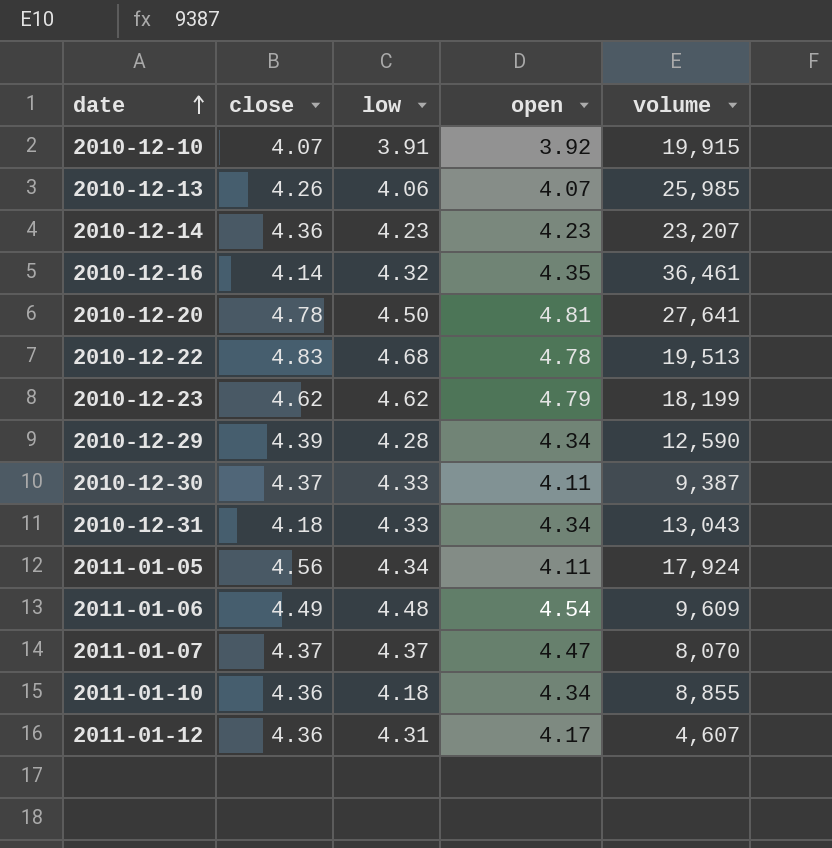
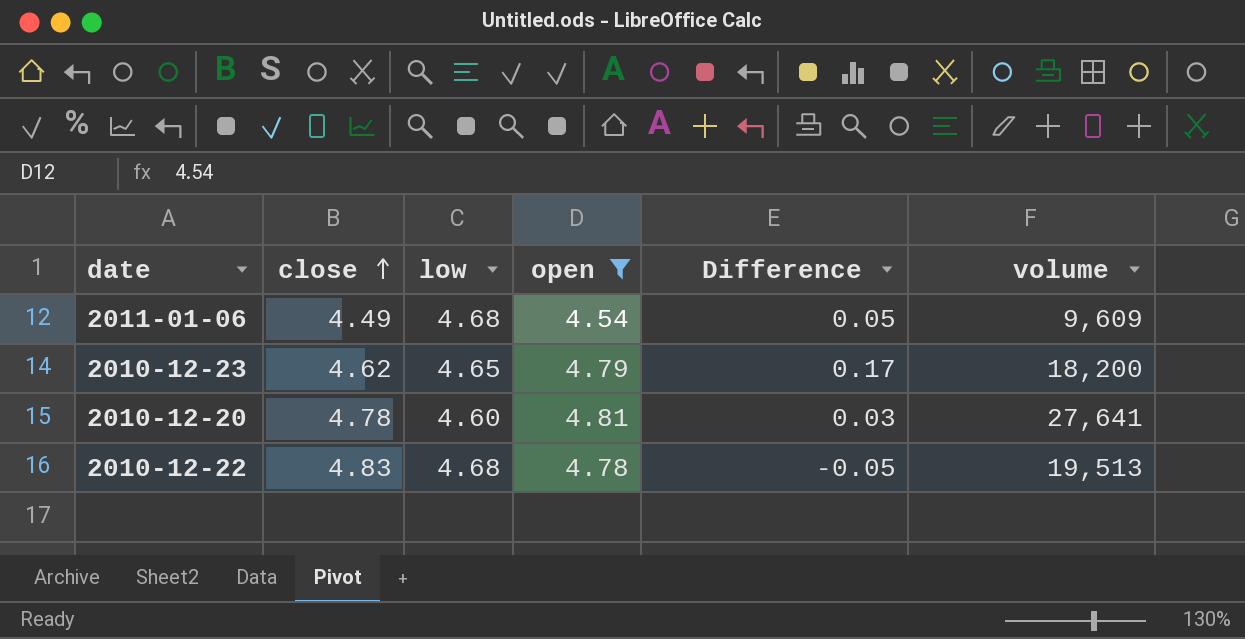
filter: none -> open >= 4.54
row order: date ascending -> close ascending
column Difference | formula: none -> [open] - [close]
2011-01-06 | low: 4.48 -> 4.68
2010-12-23 | low: 4.62 -> 4.65
2010-12-23 | volume: 18,199 -> 18,200
2010-12-20 | low: 4.50 -> 4.60

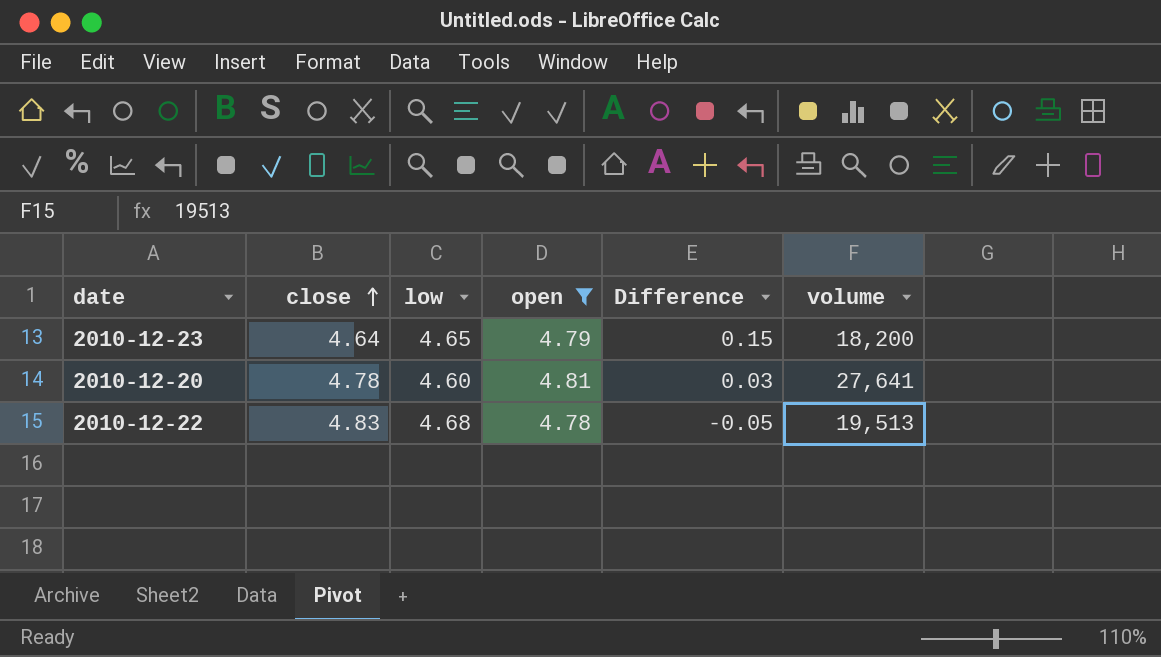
row 2011-01-06: 4.49 | 4.68 | 4.54 | 0.05 | 9,609 -> none
2010-12-23 | close: 4.62 -> 4.64
2010-12-23 | Difference: 0.17 -> 0.15

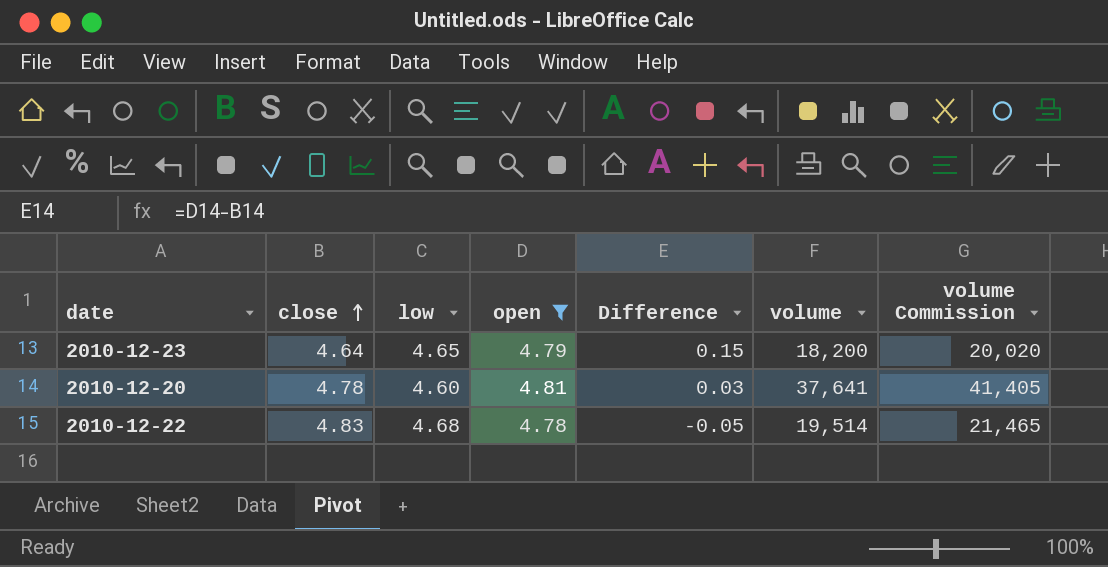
column volume Commission | formula: none -> [volume] * 1.1
2010-12-20 | volume: 27,641 -> 37,641
2010-12-22 | volume: 19,513 -> 19,514

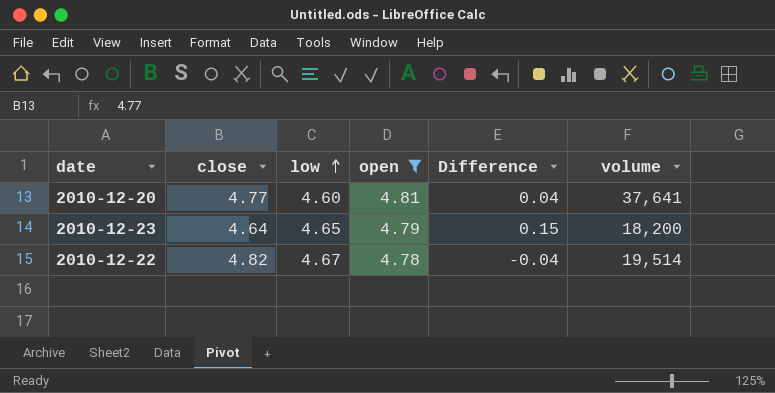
row order: close ascending -> low ascending
column volume Commission | formula: [volume] * 1.1 -> none
2010-12-20 | close: 4.78 -> 4.77
2010-12-20 | Difference: 0.03 -> 0.04
2010-12-22 | close: 4.83 -> 4.82
2010-12-22 | low: 4.68 -> 4.67
2010-12-22 | Difference: -0.05 -> -0.04

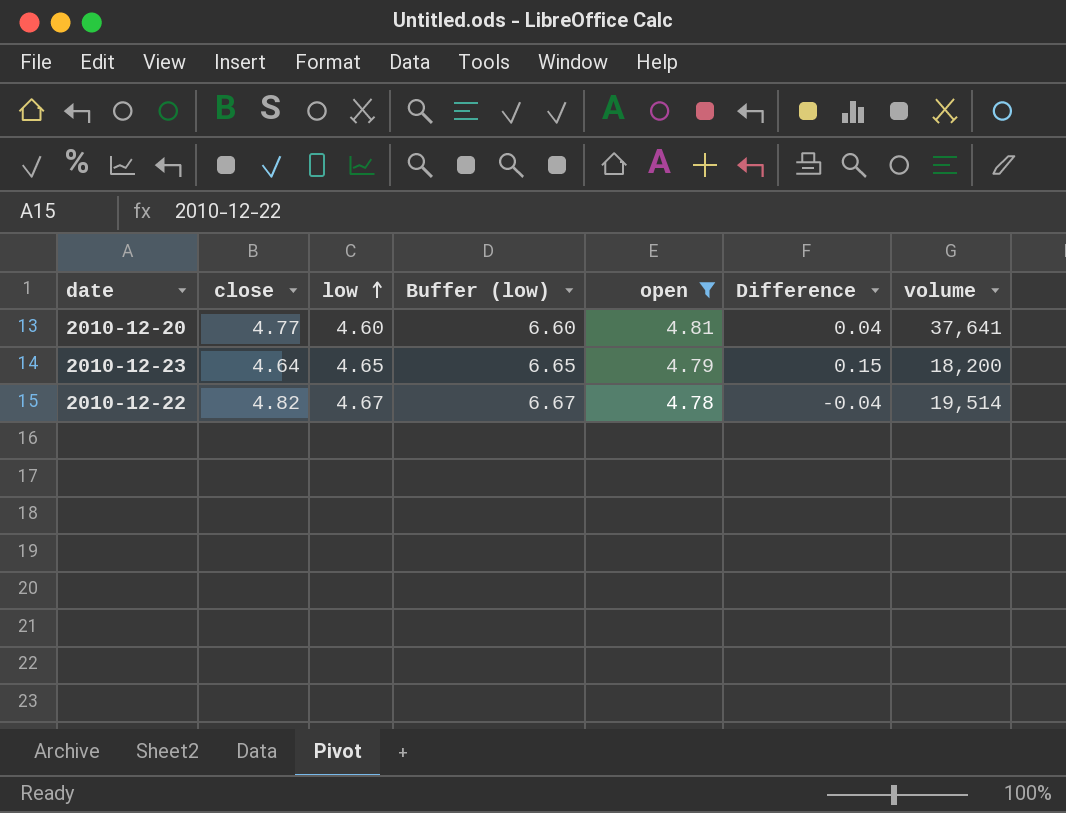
column Buffer (low) | formula: none -> [low] + 2

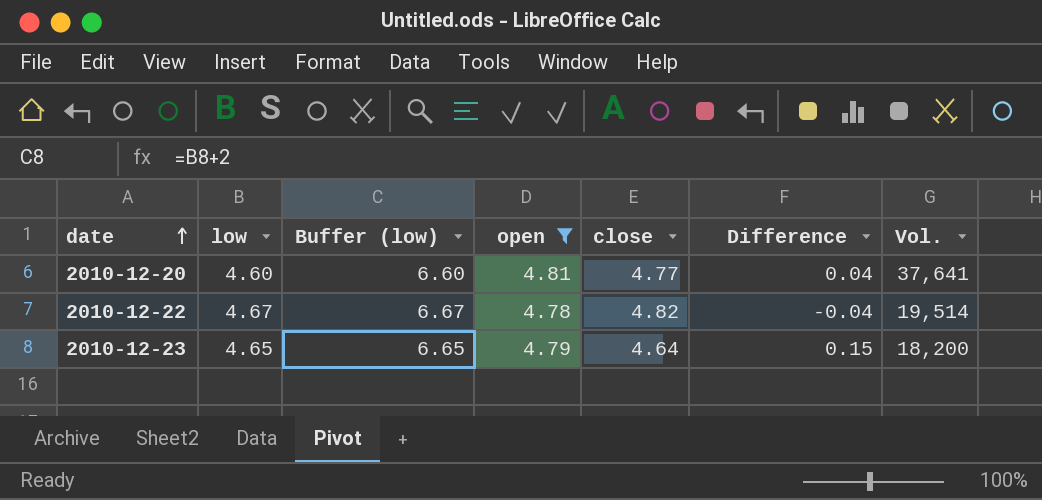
row order: low ascending -> date ascending
column close | position: 2 -> 5
column name: volume -> Vol.

